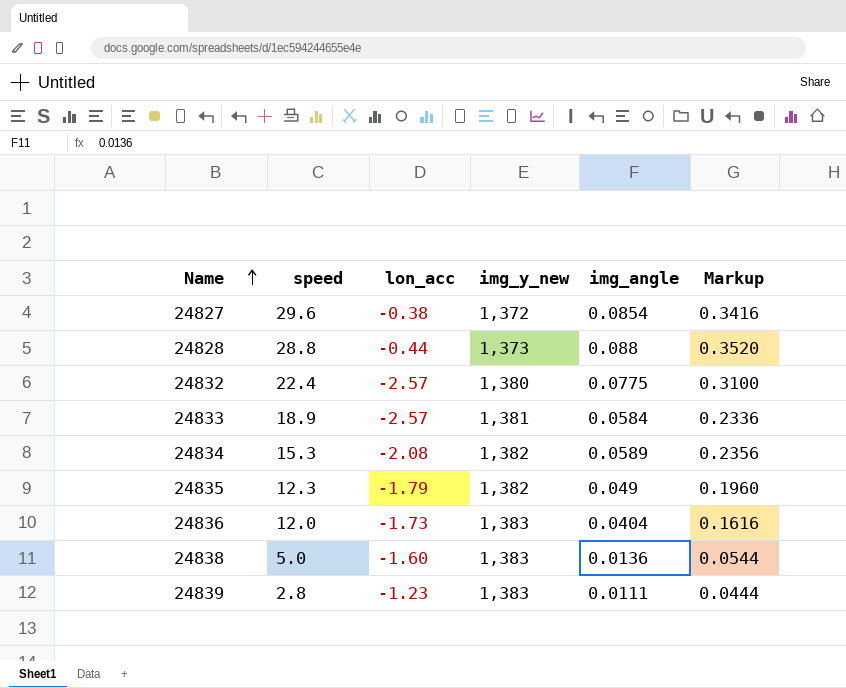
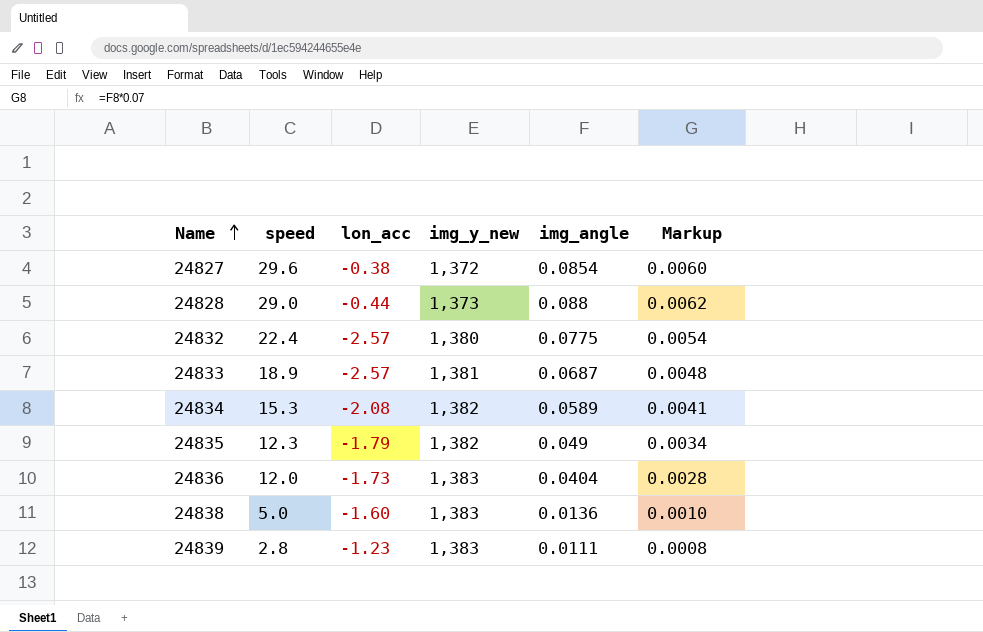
column Markup | formula: [img_angle] * 4 -> [img_angle] * 0.07
24828 | speed: 28.8 -> 29.0
24833 | img_angle: 0.0584 -> 0.0687

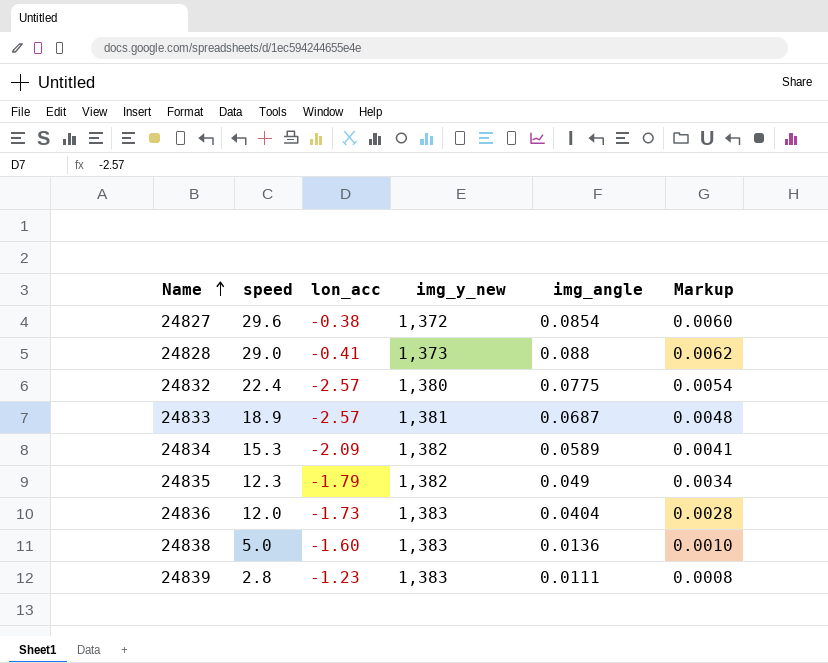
24828 | lon_acc: -0.44 -> -0.41
24834 | lon_acc: -2.08 -> -2.09

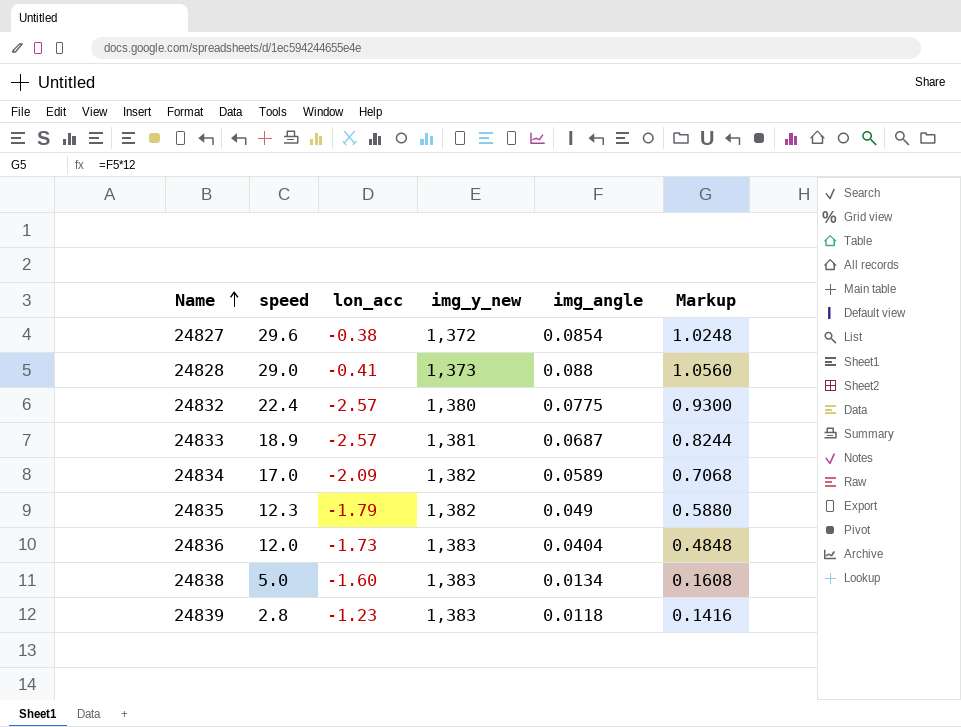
column Markup | formula: [img_angle] * 0.07 -> [img_angle] * 12
24834 | speed: 15.3 -> 17.0
24838 | img_angle: 0.0136 -> 0.0134
24839 | img_angle: 0.0111 -> 0.0118

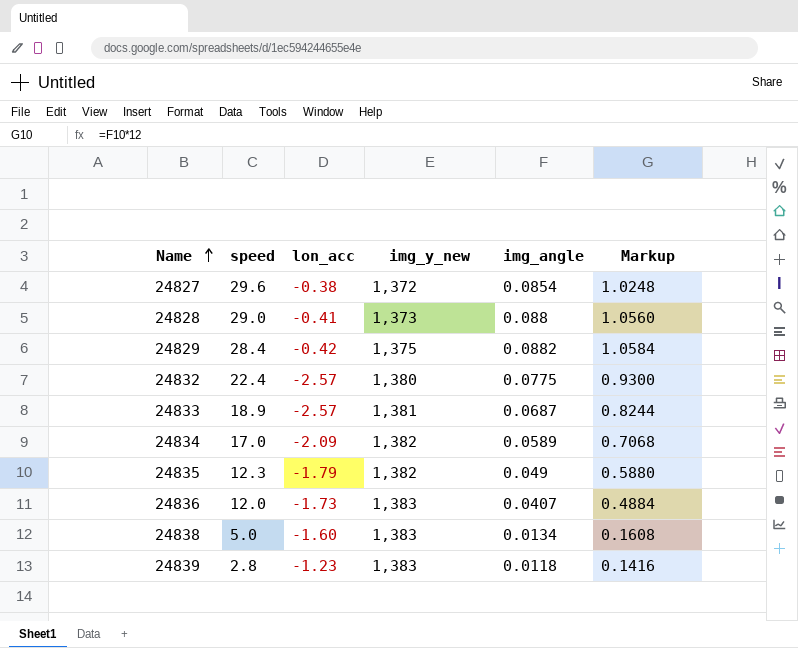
row 24829: none -> 28.4 | -0.42 | 1,375 | 0.0882 | 1.0584
24836 | img_angle: 0.0404 -> 0.0407
24836 | Markup: 0.4848 -> 0.4884

